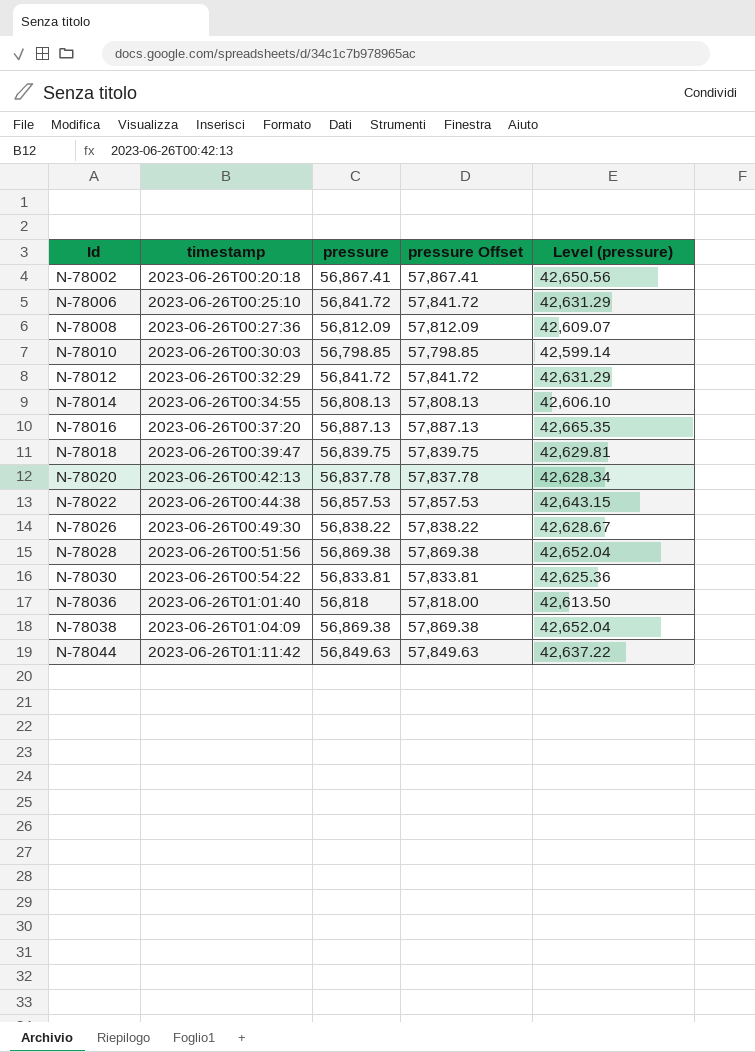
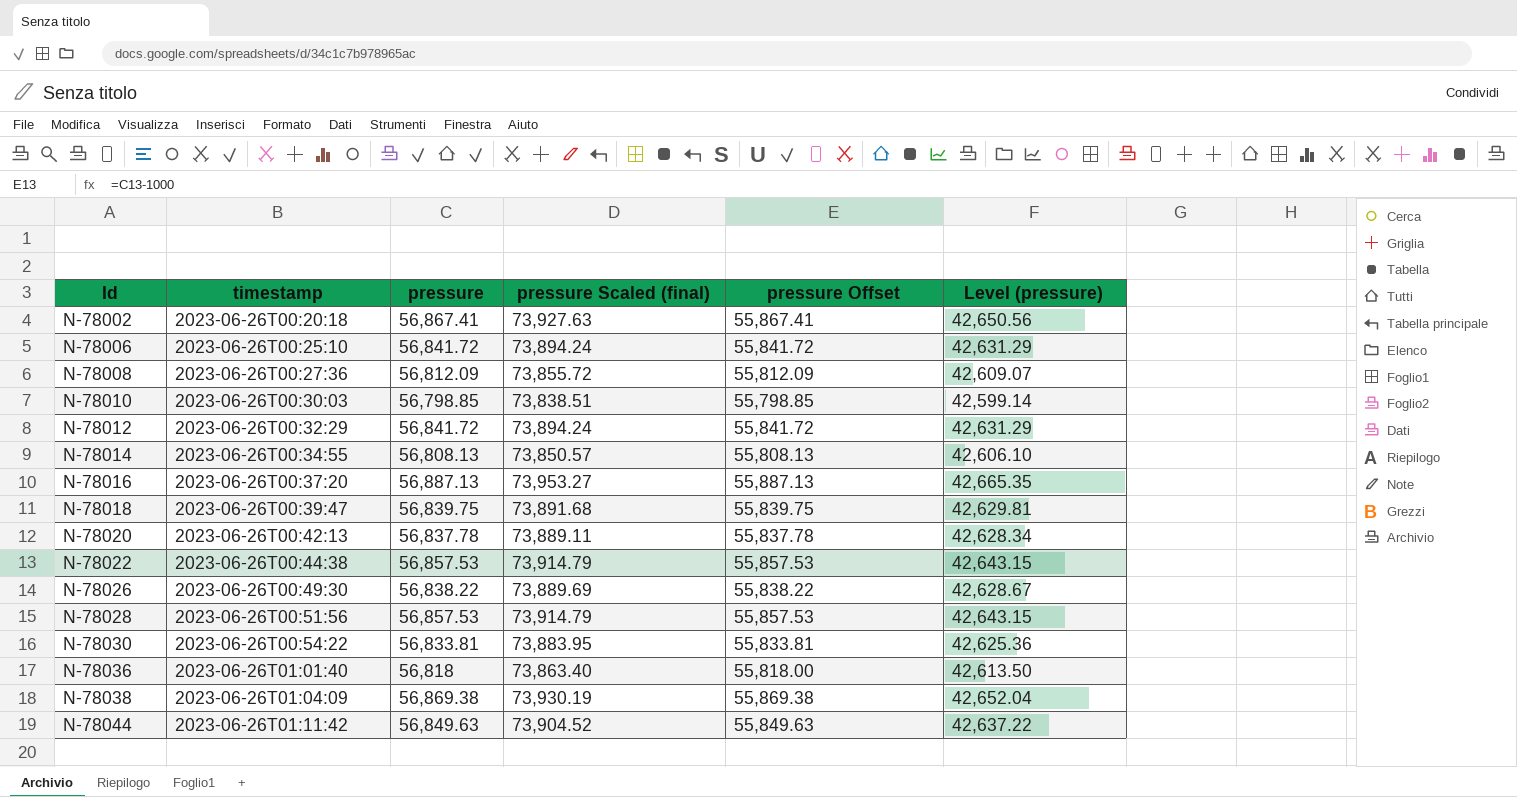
column pressure Scaled (final) | formula: none -> [pressure] * 1.3
column pressure Offset | formula: [pressure] + 1000 -> [pressure] - 1000
N-78028 | pressure: 56,869.38 -> 56,857.53
N-78028 | Level (pressure): 42,652.04 -> 42,643.15

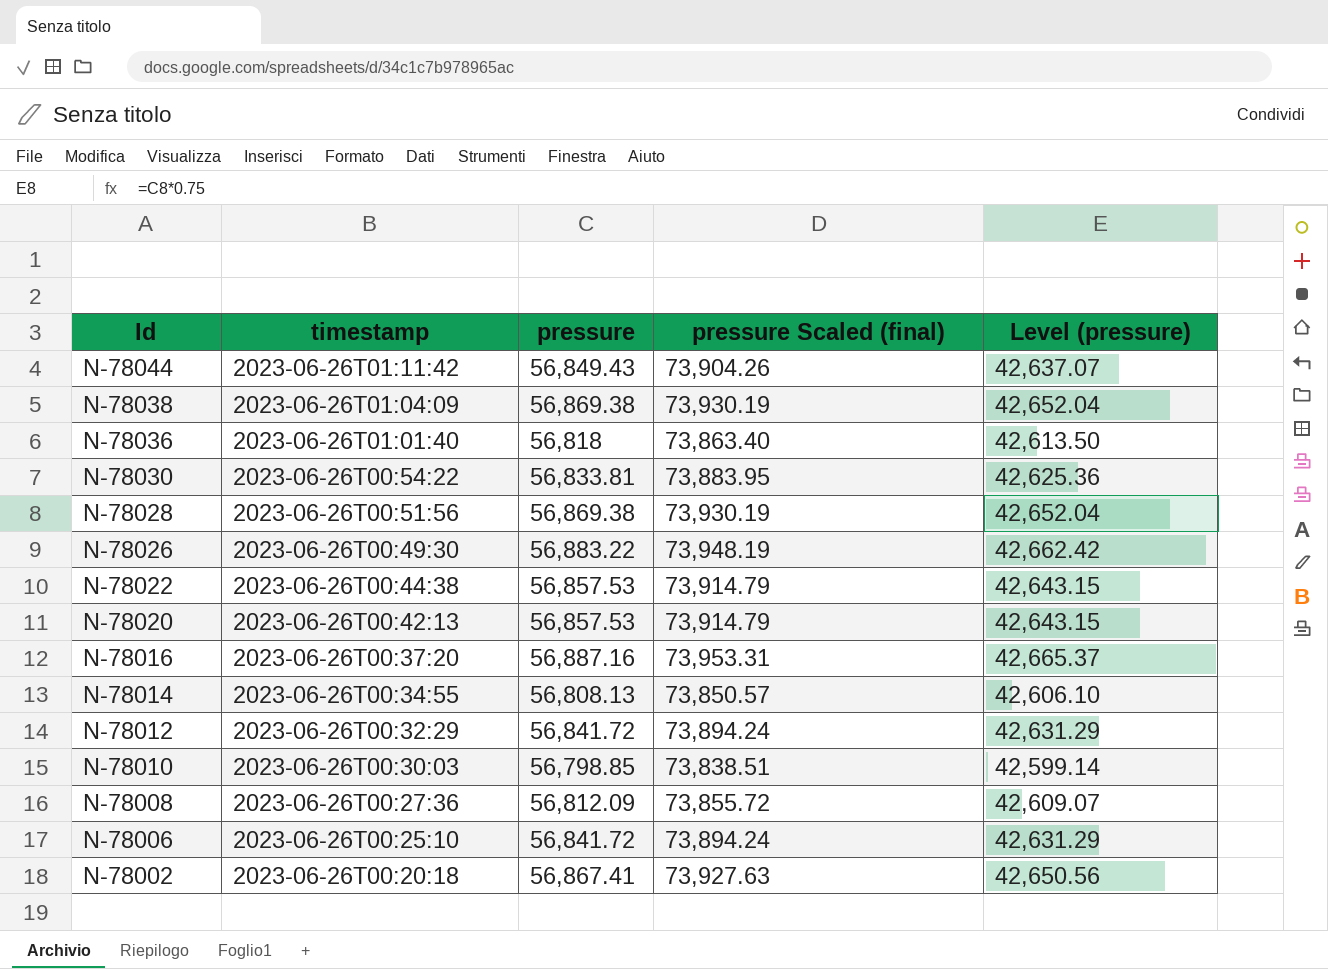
row order: Id ascending -> Id descending
column pressure Offset | formula: [pressure] - 1000 -> none
row N-78018: 2023-06-26T00:39:47 | 56,839.75 | 73,891.68 | 55,839.75 | 42,629.81 -> none
N-78044 | pressure: 56,849.63 -> 56,849.43
N-78044 | pressure Scaled (final): 73,904.52 -> 73,904.26
N-78044 | Level (pressure): 42,637.22 -> 42,637.07
N-78028 | pressure: 56,857.53 -> 56,869.38
N-78028 | pressure Scaled (final): 73,914.79 -> 73,930.19
N-78028 | Level (pressure): 42,643.15 -> 42,652.04
N-78026 | pressure: 56,838.22 -> 56,883.22
N-78026 | pressure Scaled (final): 73,889.69 -> 73,948.19
N-78026 | Level (pressure): 42,628.67 -> 42,662.42
N-78020 | pressure: 56,837.78 -> 56,857.53
N-78020 | pressure Scaled (final): 73,889.11 -> 73,914.79
N-78020 | Level (pressure): 42,628.34 -> 42,643.15
N-78016 | pressure: 56,887.13 -> 56,887.16
N-78016 | pressure Scaled (final): 73,953.27 -> 73,953.31
N-78016 | Level (pressure): 42,665.35 -> 42,665.37

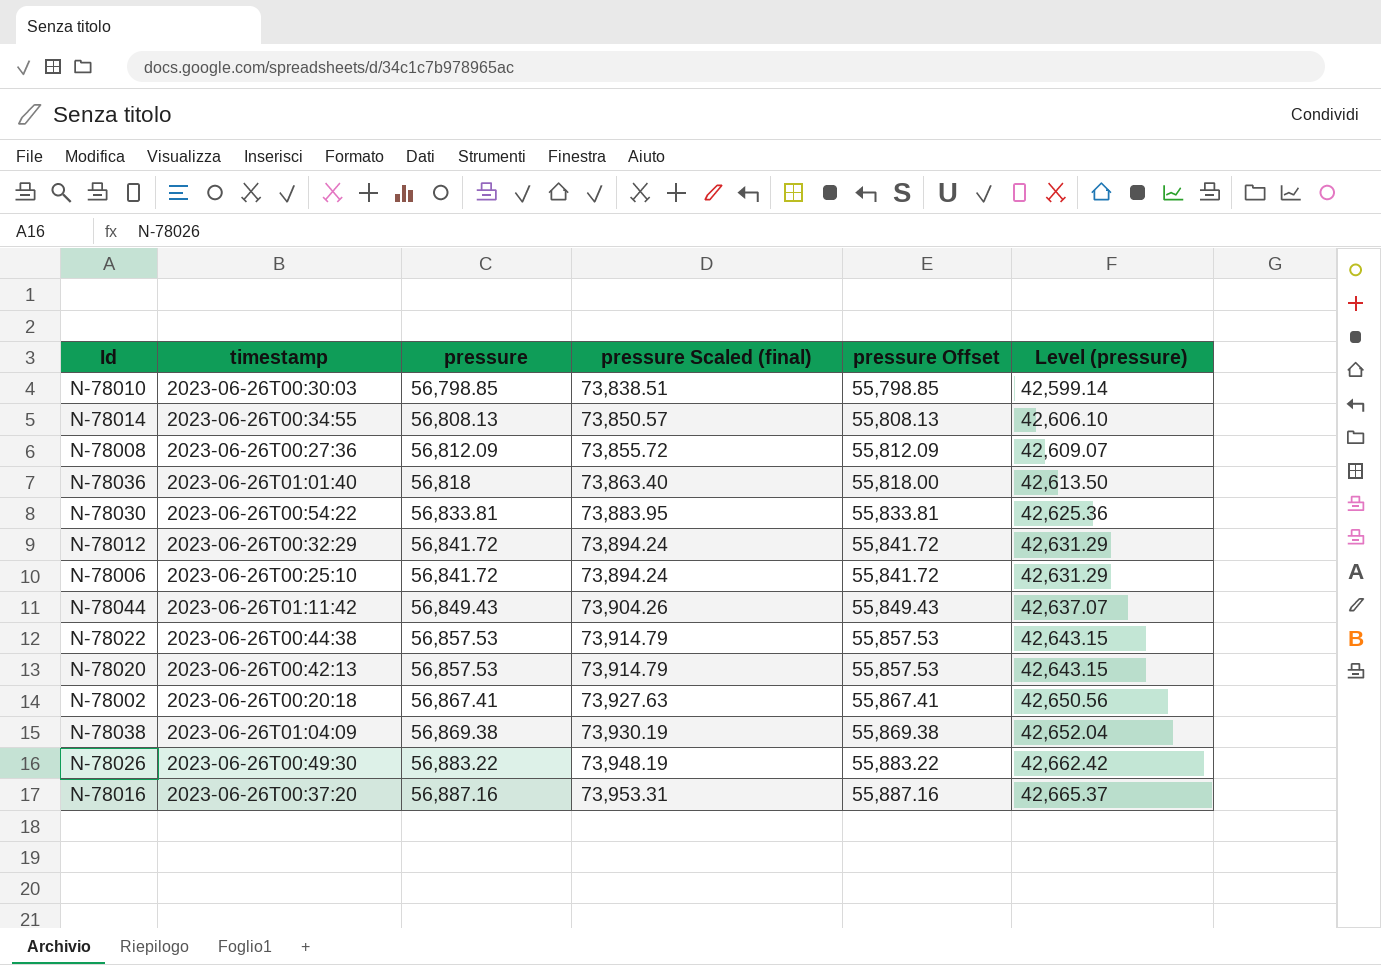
row order: Id descending -> pressure ascending
column pressure Offset | formula: none -> [pressure] - 1000
row N-78028: 2023-06-26T00:51:56 | 56,869.38 | 73,930.19 | 42,652.04 -> none

